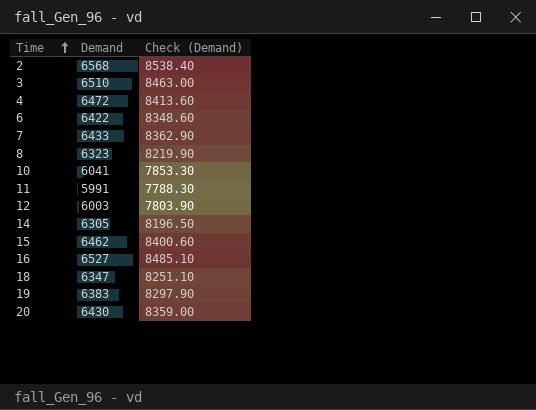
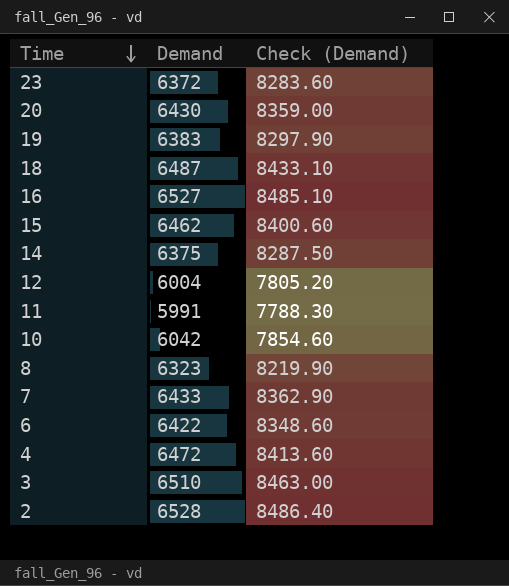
row order: Time ascending -> Time descending
row 23: none -> 6372 | 8283.60
18 | Demand: 6347 -> 6487
18 | Check (Demand): 8251.10 -> 8433.10
14 | Demand: 6305 -> 6375
14 | Check (Demand): 8196.50 -> 8287.50
12 | Demand: 6003 -> 6004
12 | Check (Demand): 7803.90 -> 7805.20
10 | Demand: 6041 -> 6042
10 | Check (Demand): 7853.30 -> 7854.60
2 | Demand: 6568 -> 6528
2 | Check (Demand): 8538.40 -> 8486.40

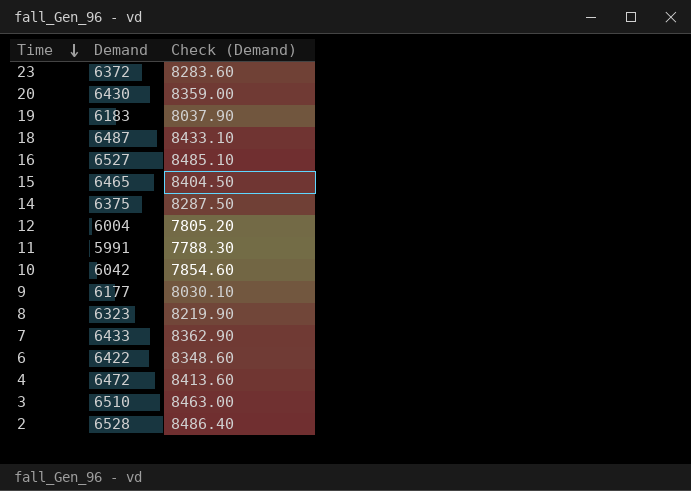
19 | Demand: 6383 -> 6183
19 | Check (Demand): 8297.90 -> 8037.90
15 | Demand: 6462 -> 6465
15 | Check (Demand): 8400.60 -> 8404.50
row 9: none -> 6177 | 8030.10

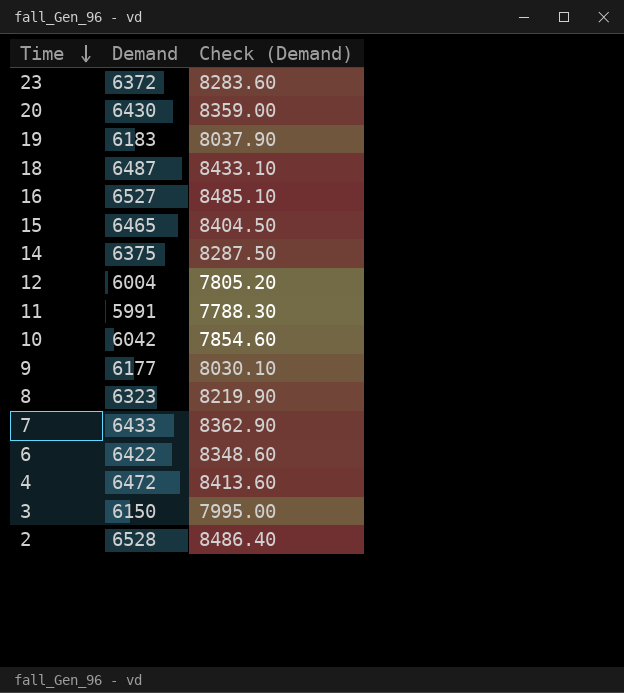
3 | Demand: 6510 -> 6150
3 | Check (Demand): 8463.00 -> 7995.00

